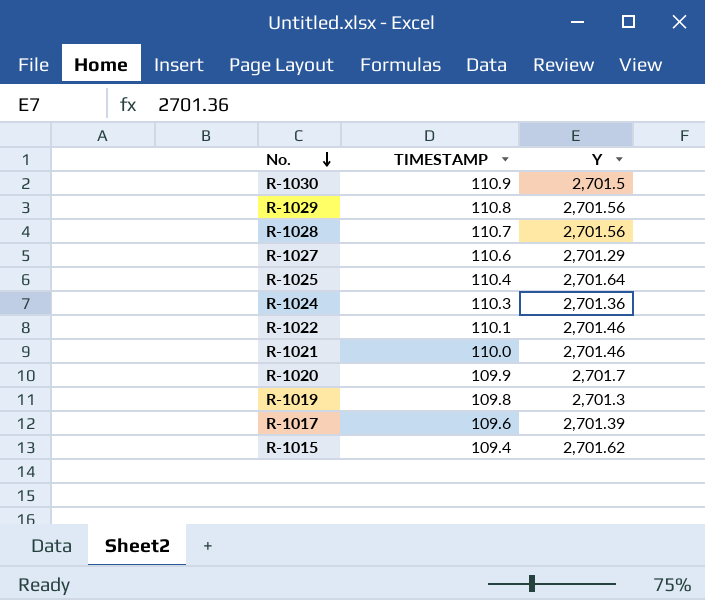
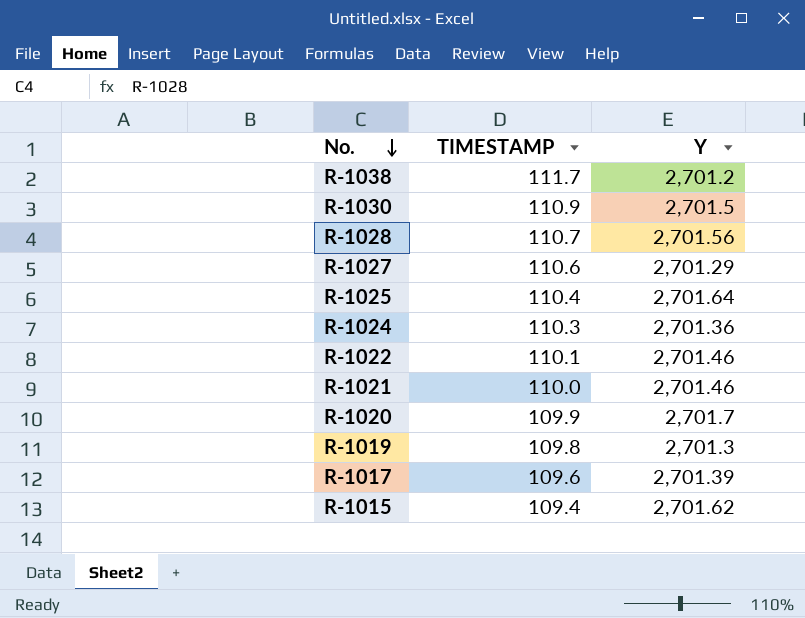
row R-1029: 110.8 | 2,701.56 -> none
row R-1038: none -> 111.7 | 2,701.2

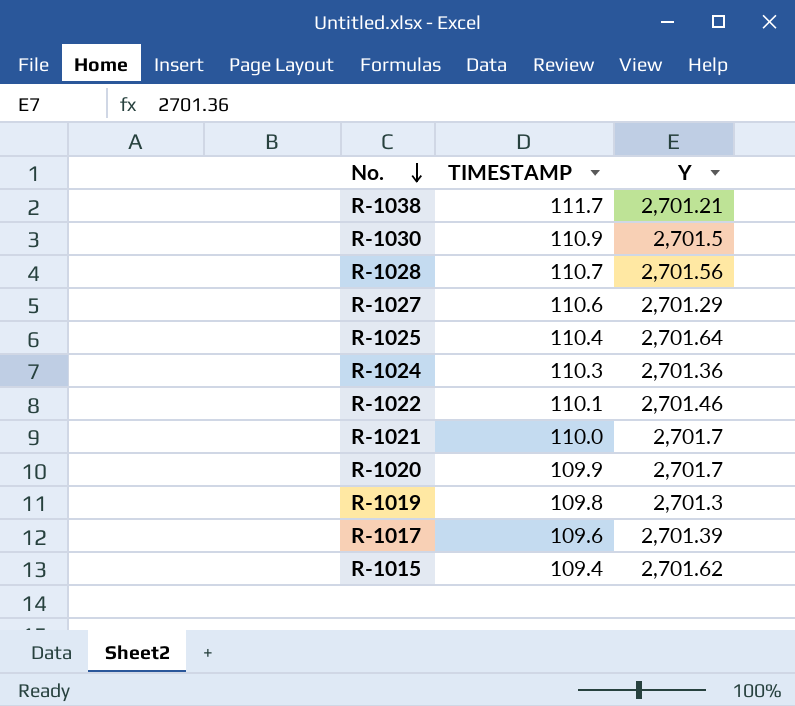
R-1038 | Y: 2,701.2 -> 2,701.21
R-1021 | Y: 2,701.46 -> 2,701.7

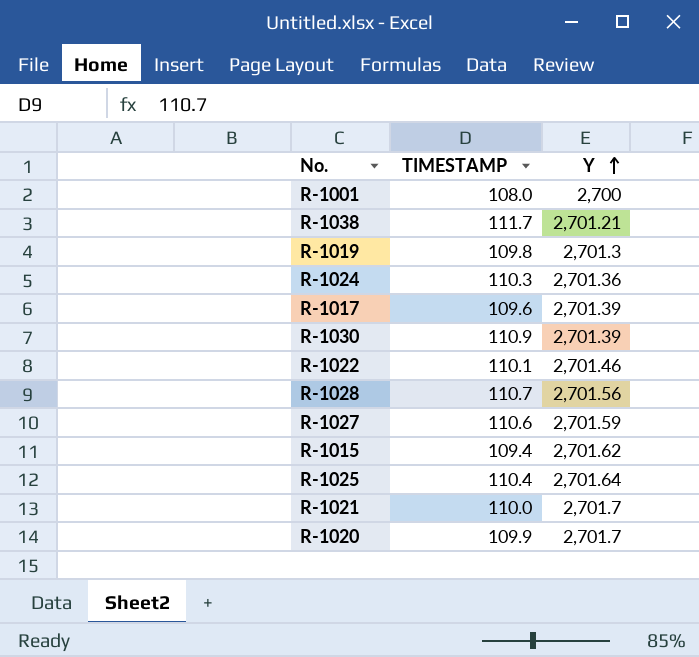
row order: No. descending -> Y ascending
row R-1001: none -> 108.0 | 2,700
R-1030 | Y: 2,701.5 -> 2,701.39
R-1027 | Y: 2,701.29 -> 2,701.59

